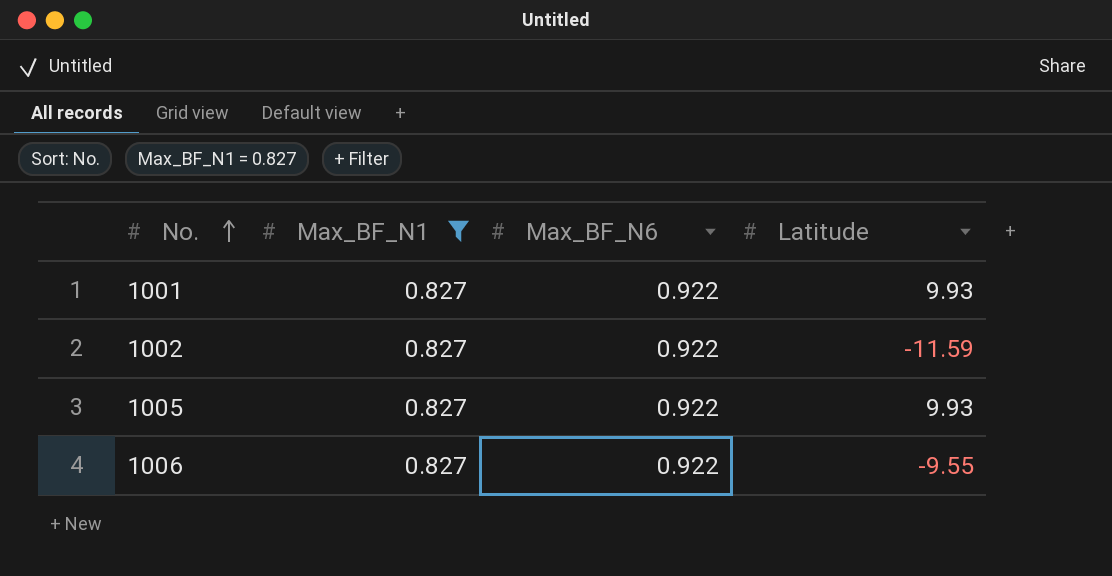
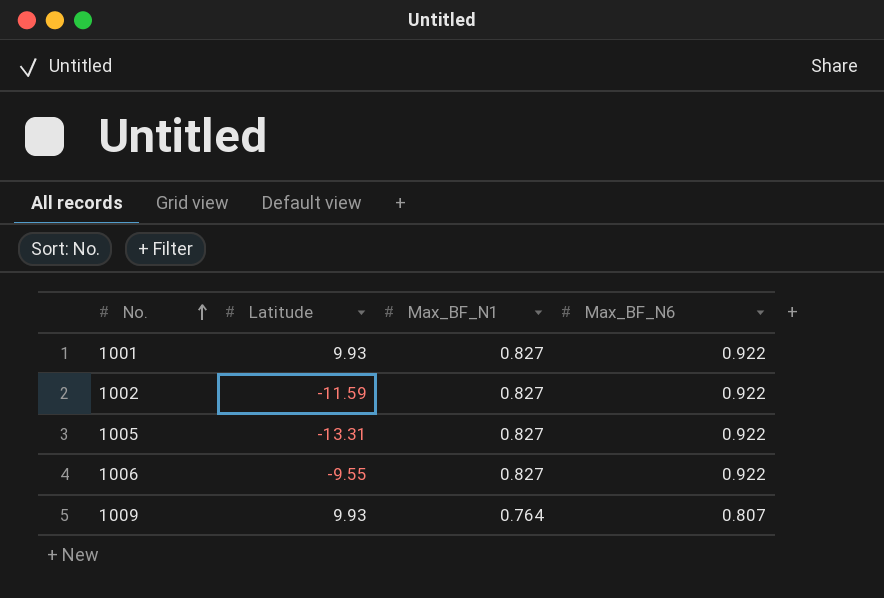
filter: Max_BF_N1 = 0.827 -> none
column Latitude | position: 4 -> 2
1005 | Latitude: 9.93 -> -13.31

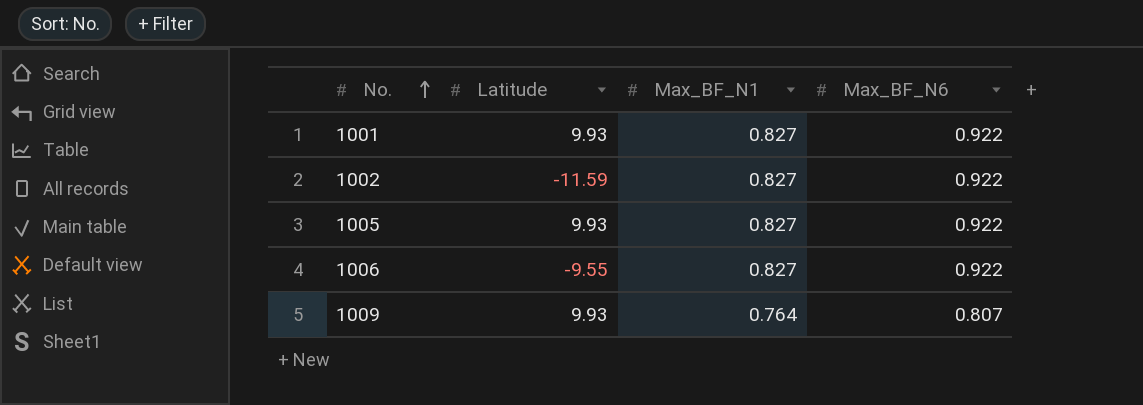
1005 | Latitude: -13.31 -> 9.93

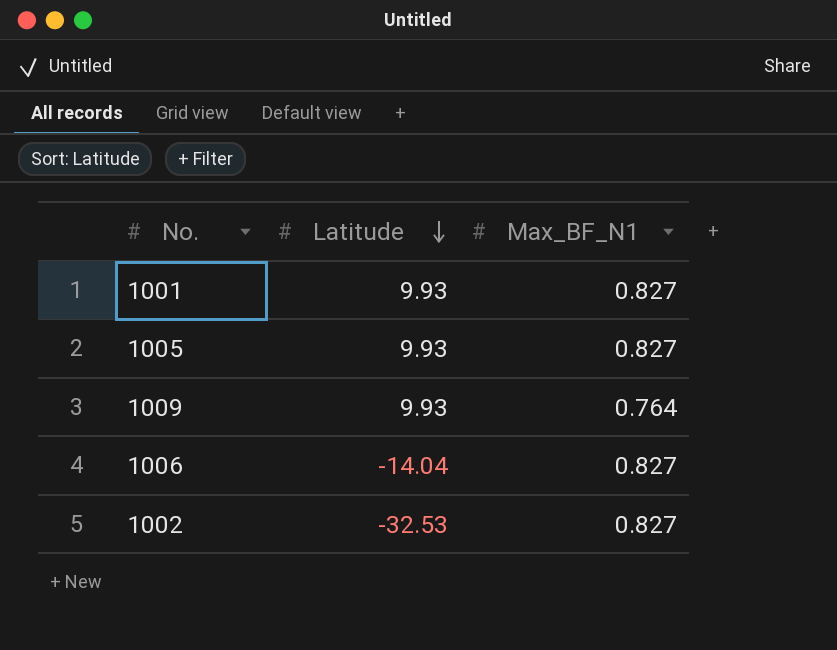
row order: No. ascending -> Latitude descending
column Max_BF_N6 | position: 4 -> none
1006 | Latitude: -9.55 -> -14.04
1002 | Latitude: -11.59 -> -32.53

